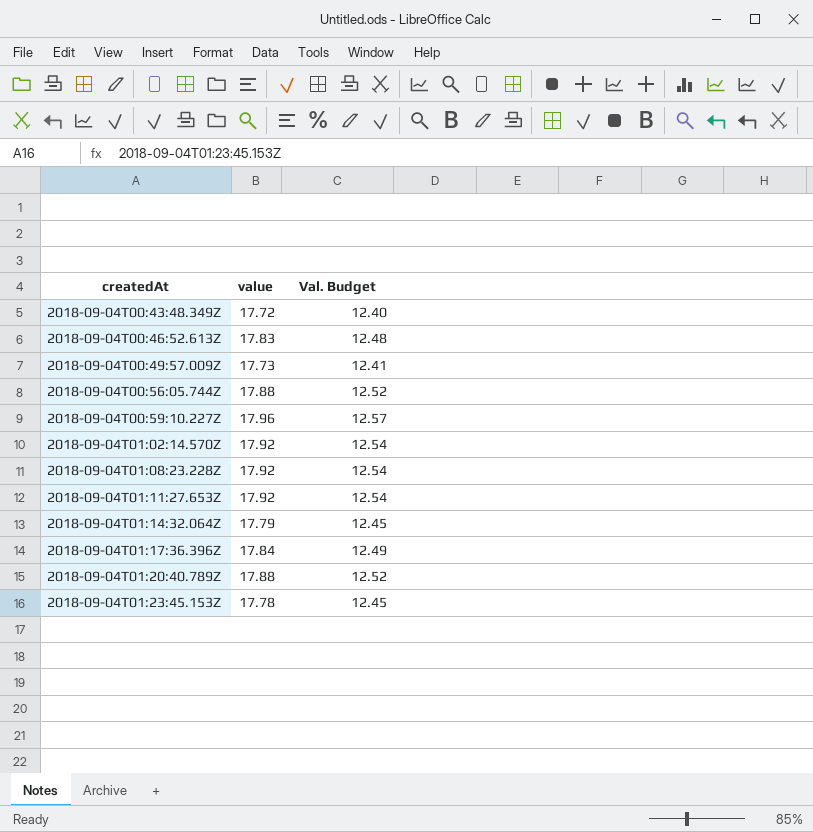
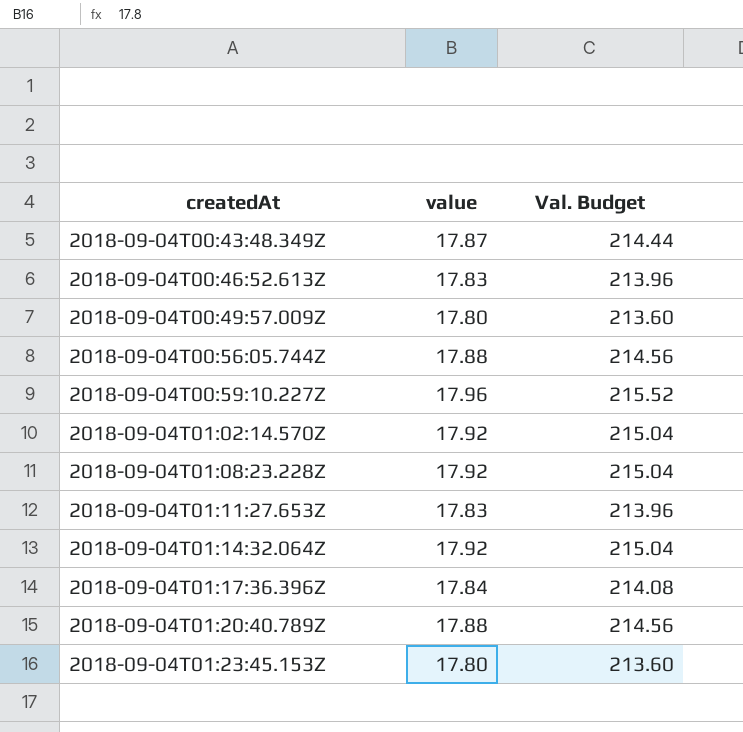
column Val. Budget | formula: [value] * 0.7 -> [value] * 12
2018-09-04T00:43:48.349Z | value: 17.72 -> 17.87
2018-09-04T00:49:57.009Z | value: 17.73 -> 17.80
2018-09-04T01:11:27.653Z | value: 17.92 -> 17.83
2018-09-04T01:14:32.064Z | value: 17.79 -> 17.92
2018-09-04T01:23:45.153Z | value: 17.78 -> 17.80

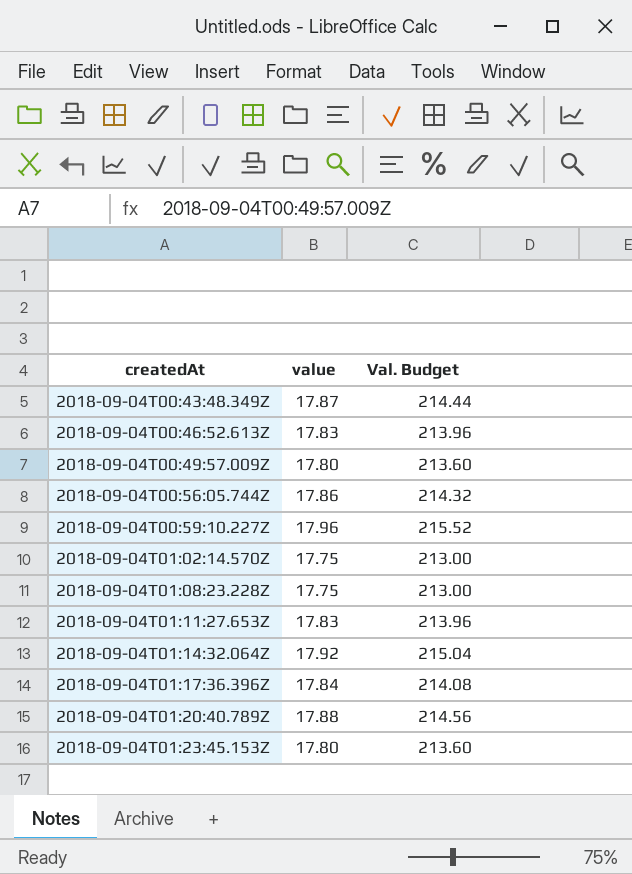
2018-09-04T00:56:05.744Z | value: 17.88 -> 17.86
2018-09-04T00:56:05.744Z | Val. Budget: 214.56 -> 214.32
2018-09-04T01:02:14.570Z | value: 17.92 -> 17.75
2018-09-04T01:02:14.570Z | Val. Budget: 215.04 -> 213.00
2018-09-04T01:08:23.228Z | value: 17.92 -> 17.75
2018-09-04T01:08:23.228Z | Val. Budget: 215.04 -> 213.00

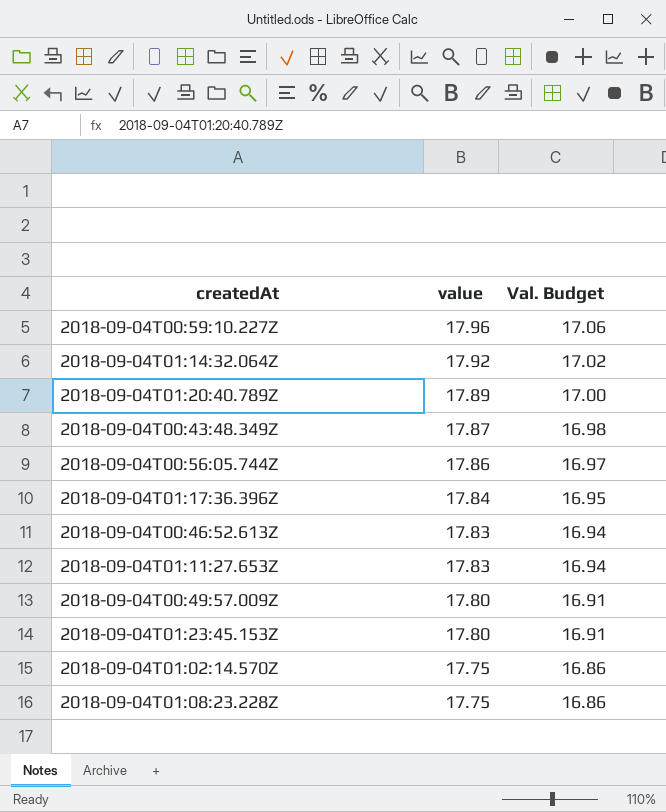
row order: createdAt ascending -> value descending
column Val. Budget | formula: [value] * 12 -> [value] * 0.95
2018-09-04T01:20:40.789Z | value: 17.88 -> 17.89

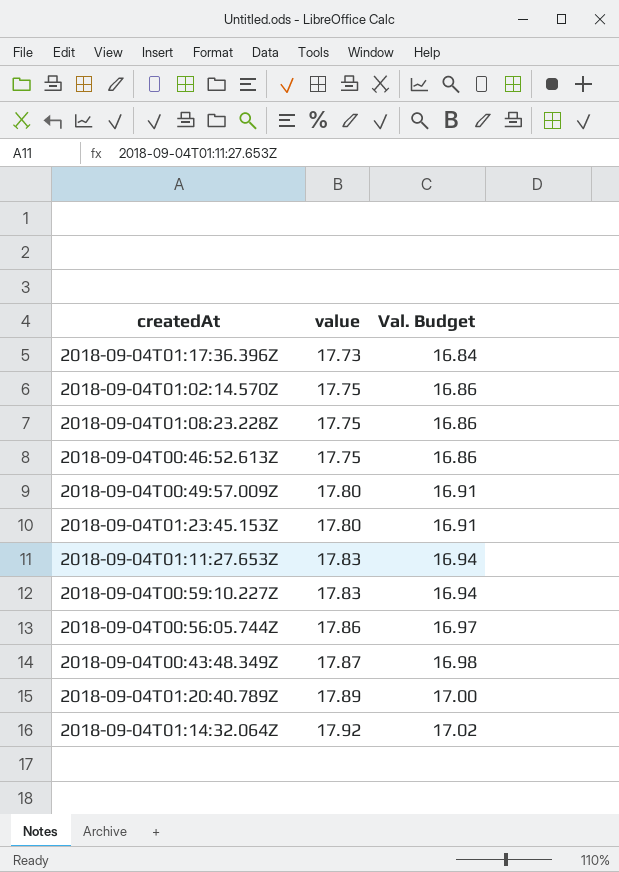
row order: value descending -> value ascending
2018-09-04T01:17:36.396Z | value: 17.84 -> 17.73
2018-09-04T01:17:36.396Z | Val. Budget: 16.95 -> 16.84
2018-09-04T00:46:52.613Z | value: 17.83 -> 17.75
2018-09-04T00:46:52.613Z | Val. Budget: 16.94 -> 16.86
2018-09-04T00:59:10.227Z | value: 17.96 -> 17.83
2018-09-04T00:59:10.227Z | Val. Budget: 17.06 -> 16.94

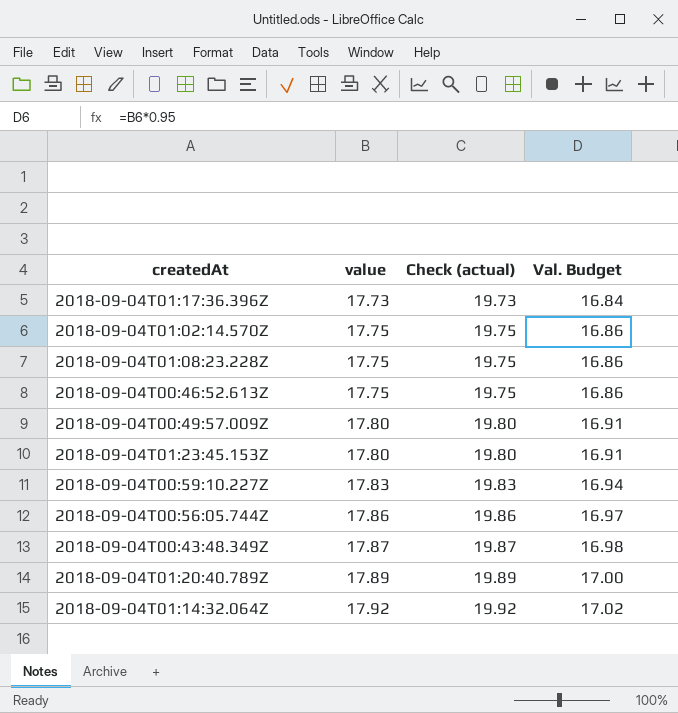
column Check (actual) | formula: none -> [value] + 2
row 2018-09-04T01:11:27.653Z: 17.83 | 16.94 -> none

